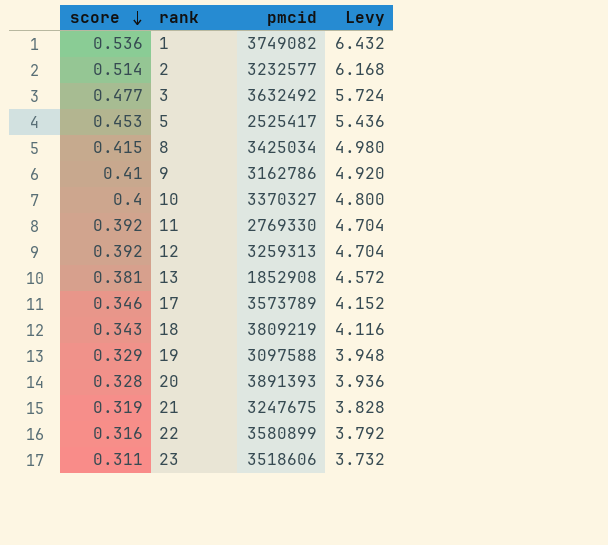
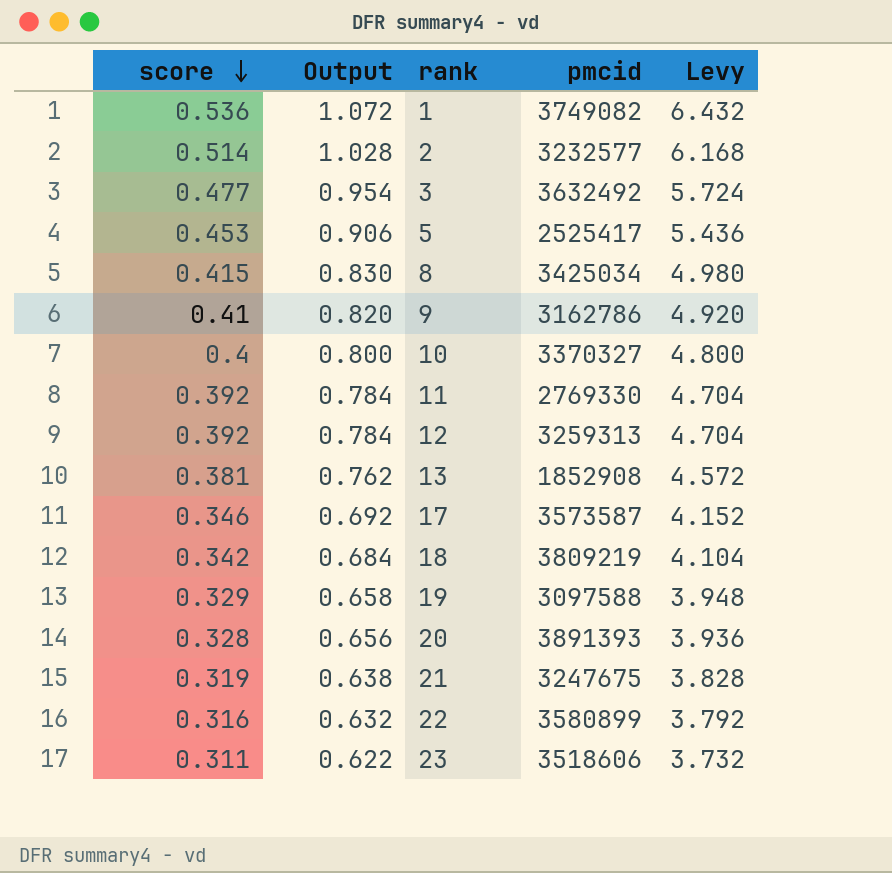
column Output | formula: none -> [score] * 2
17 | pmcid: 3573789 -> 3573587
18 | score: 0.343 -> 0.342
18 | Levy: 4.116 -> 4.104

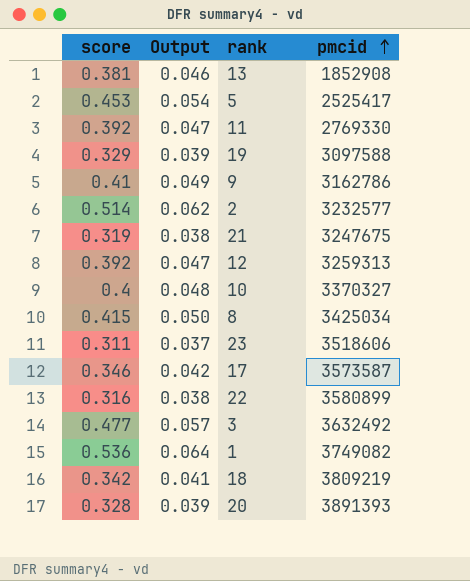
row order: score descending -> pmcid ascending
column Levy | formula: [score] * 12 -> none
column Output | formula: [score] * 2 -> [score] * 0.12

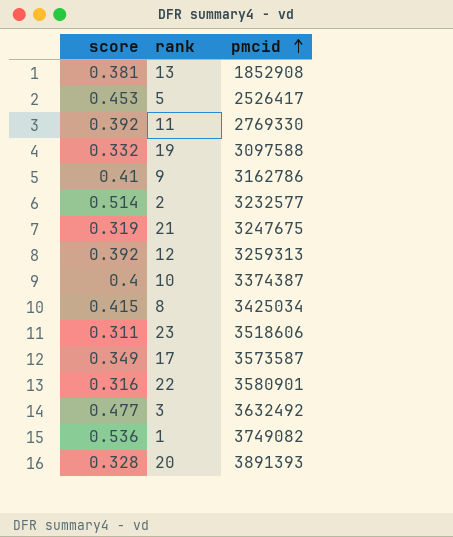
column Output | formula: [score] * 0.12 -> none
row 18: 0.342 | 0.041 | 3809219 -> none
5 | pmcid: 2525417 -> 2526417
19 | score: 0.329 -> 0.332
10 | pmcid: 3370327 -> 3374387
17 | score: 0.346 -> 0.349
22 | pmcid: 3580899 -> 3580901

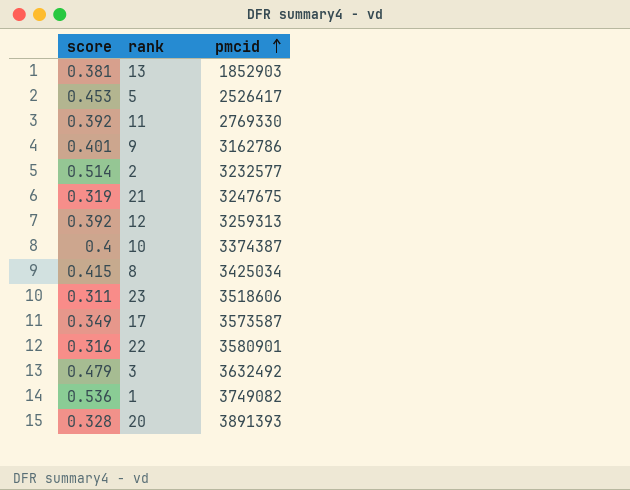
row 19: 0.332 | 3097588 -> none
13 | pmcid: 1852908 -> 1852903
9 | score: 0.41 -> 0.401
3 | score: 0.477 -> 0.479

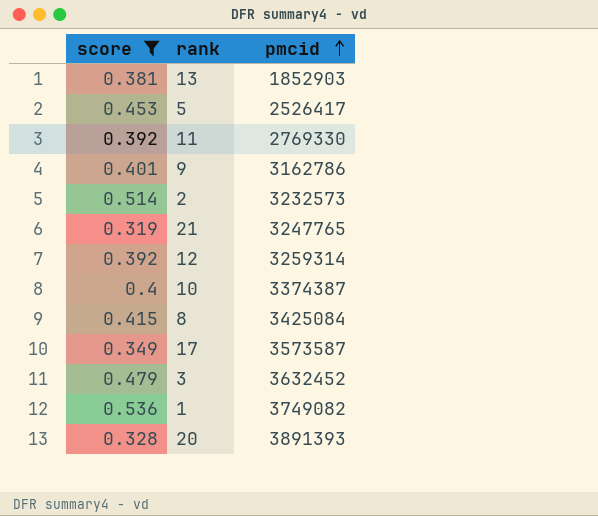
filter: none -> score >= 0.319
2 | pmcid: 3232577 -> 3232573
21 | pmcid: 3247675 -> 3247765
12 | pmcid: 3259313 -> 3259314
8 | pmcid: 3425034 -> 3425084
3 | pmcid: 3632492 -> 3632452

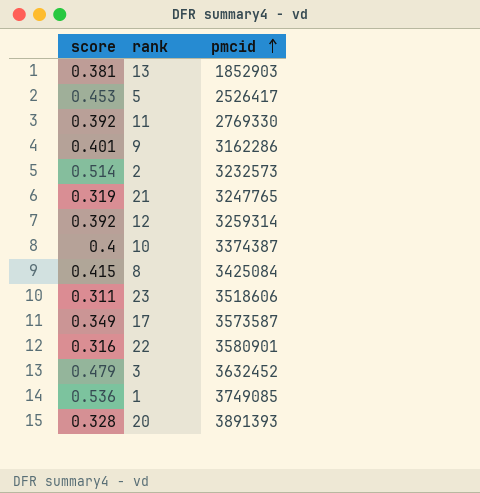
filter: score >= 0.319 -> none
9 | pmcid: 3162786 -> 3162286
1 | pmcid: 3749082 -> 3749085

